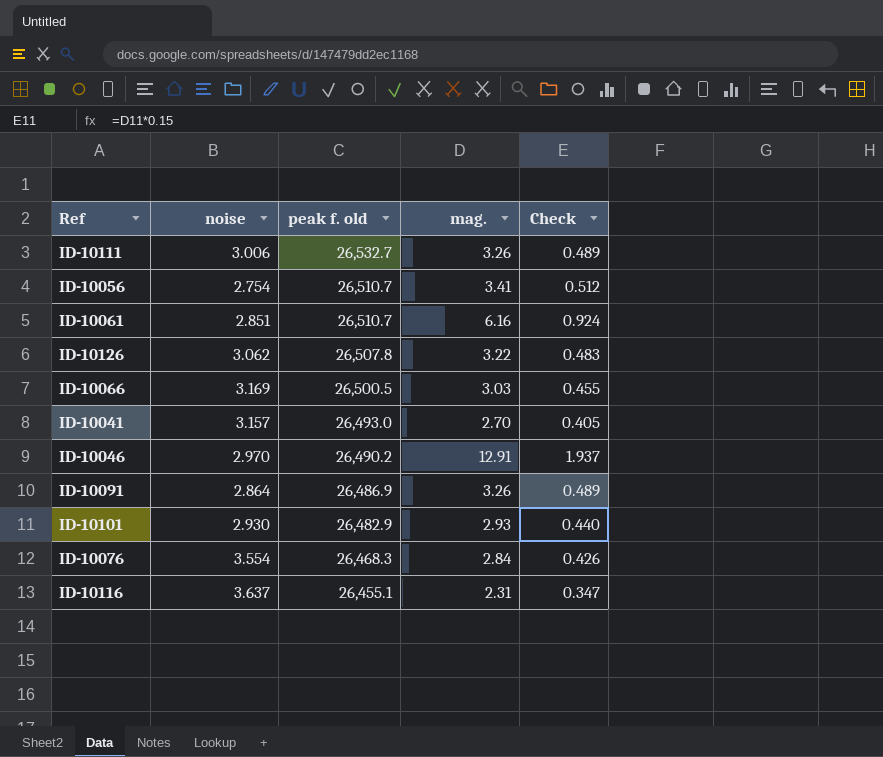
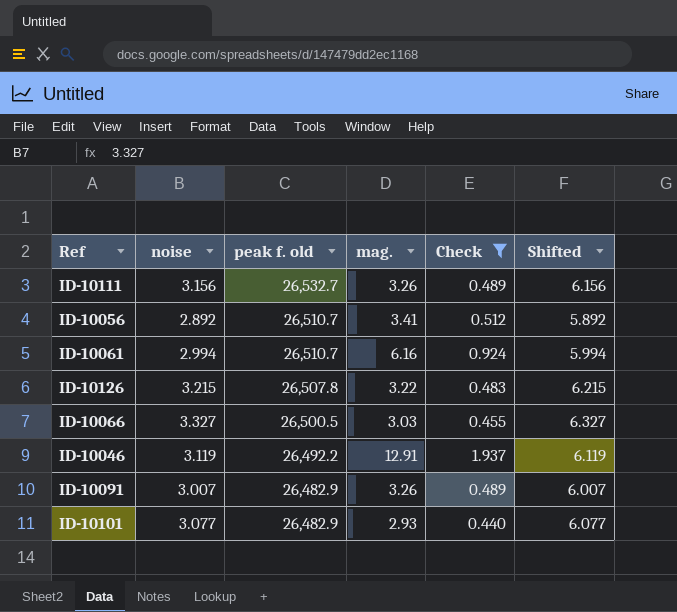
filter: none -> Check >= 0.440
column Shifted | formula: none -> [noise] + 3
ID-10111 | noise: 3.006 -> 3.156
ID-10056 | noise: 2.754 -> 2.892
ID-10061 | noise: 2.851 -> 2.994
ID-10126 | noise: 3.062 -> 3.215
ID-10066 | noise: 3.169 -> 3.327
ID-10046 | noise: 2.970 -> 3.119
ID-10046 | peak f. old: 26,490.2 -> 26,492.2
ID-10091 | noise: 2.864 -> 3.007
ID-10091 | peak f. old: 26,486.9 -> 26,482.9
ID-10101 | noise: 2.930 -> 3.077

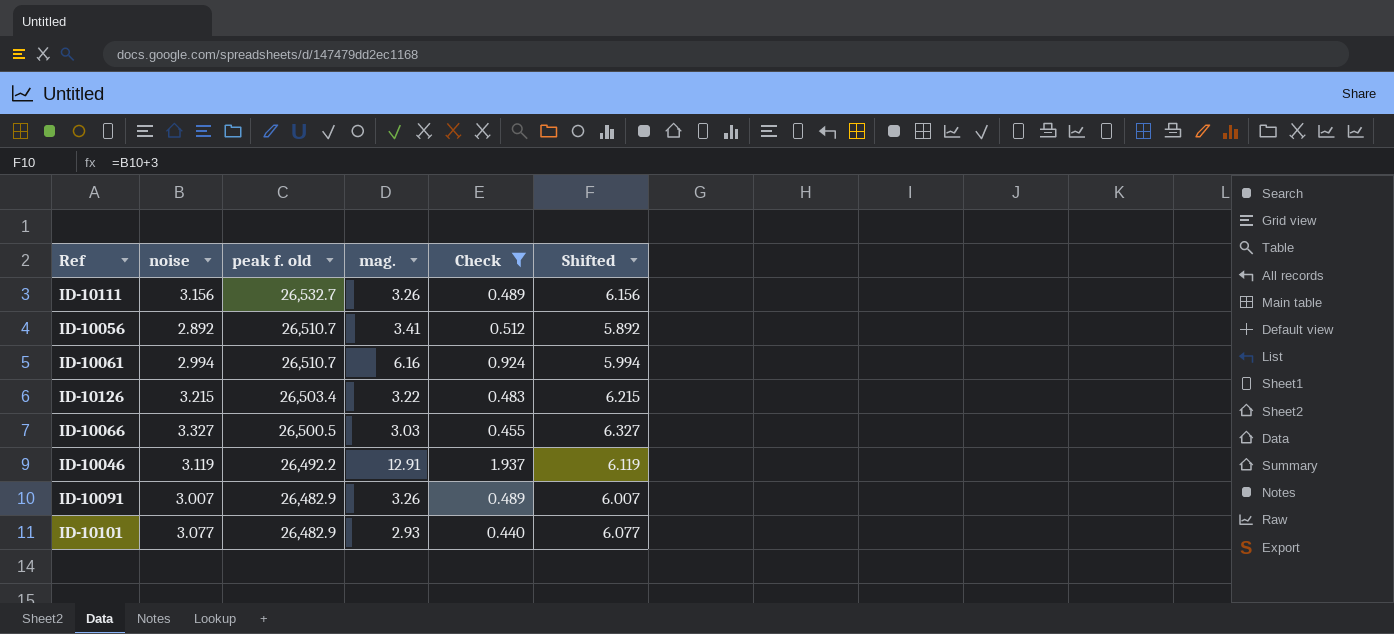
ID-10126 | peak f. old: 26,507.8 -> 26,503.4

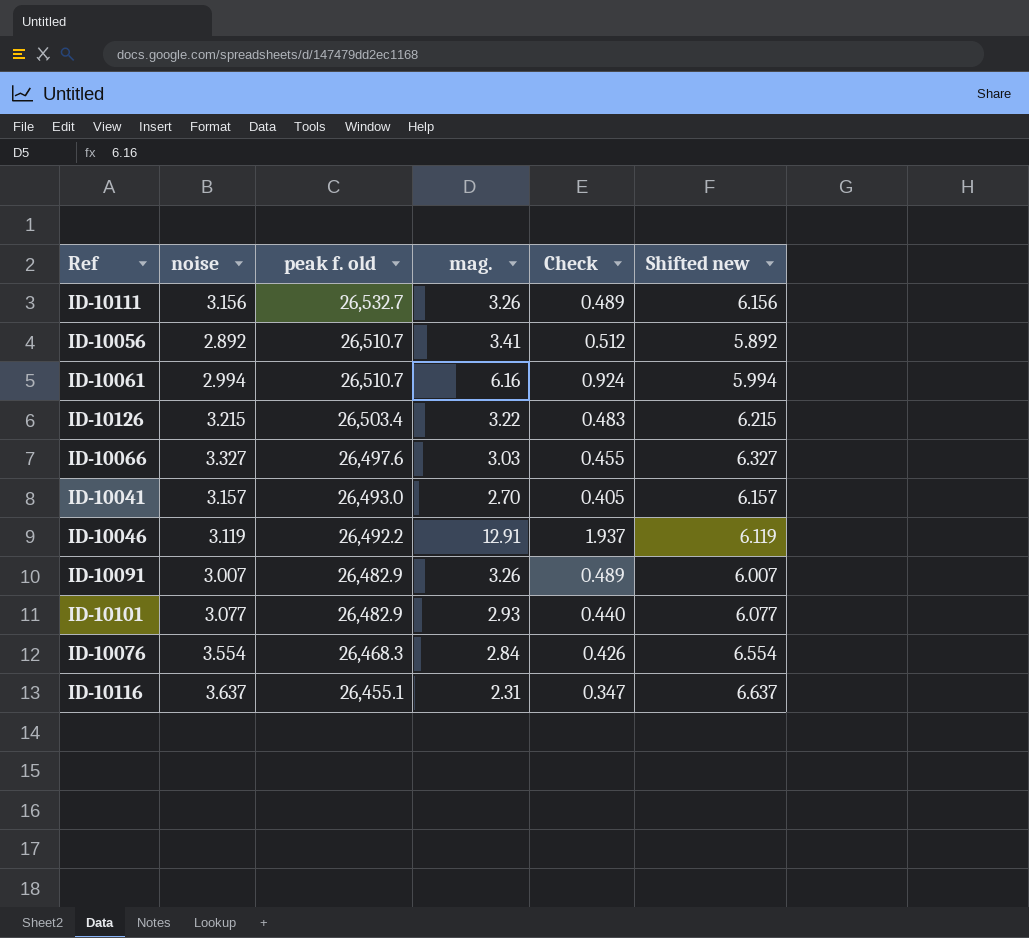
filter: Check >= 0.440 -> none
column name: Shifted -> Shifted new
ID-10066 | peak f. old: 26,500.5 -> 26,497.6

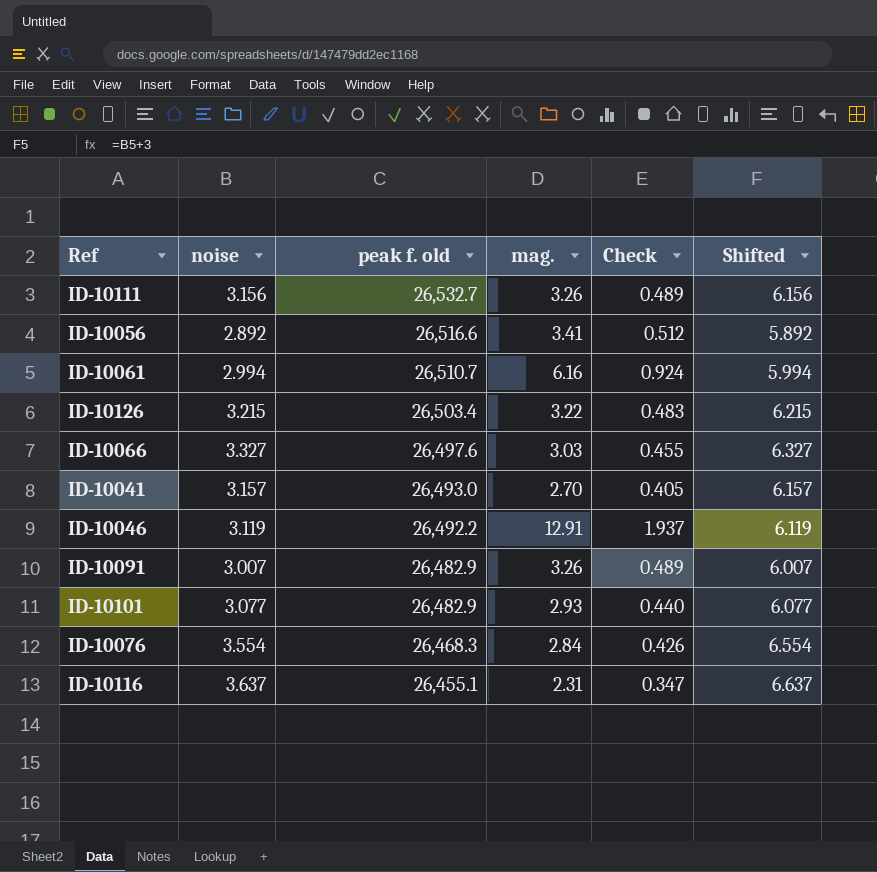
column name: Shifted new -> Shifted
ID-10056 | peak f. old: 26,510.7 -> 26,516.6

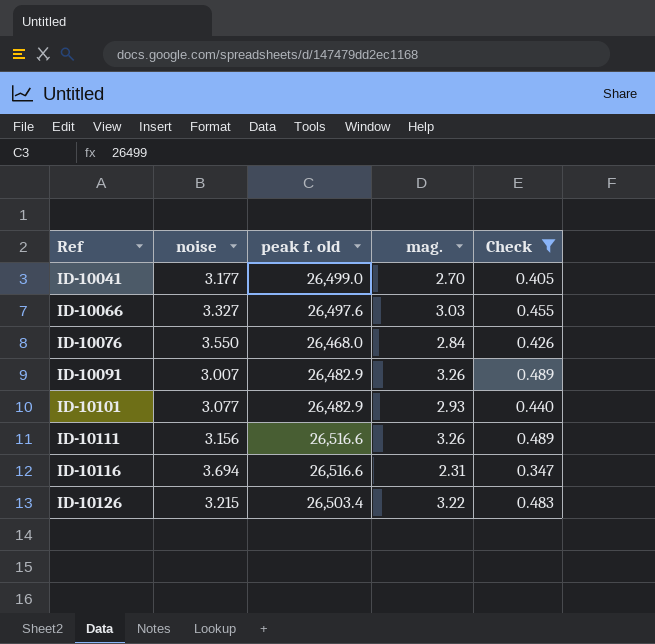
filter: none -> Check <= 0.489
row order: peak f. old descending -> Ref ascending
column Shifted | formula: [noise] + 3 -> none
ID-10041 | noise: 3.157 -> 3.177
ID-10041 | peak f. old: 26,493.0 -> 26,499.0
ID-10076 | noise: 3.554 -> 3.550
ID-10076 | peak f. old: 26,468.3 -> 26,468.0
ID-10111 | peak f. old: 26,532.7 -> 26,516.6
ID-10116 | noise: 3.637 -> 3.694
ID-10116 | peak f. old: 26,455.1 -> 26,516.6

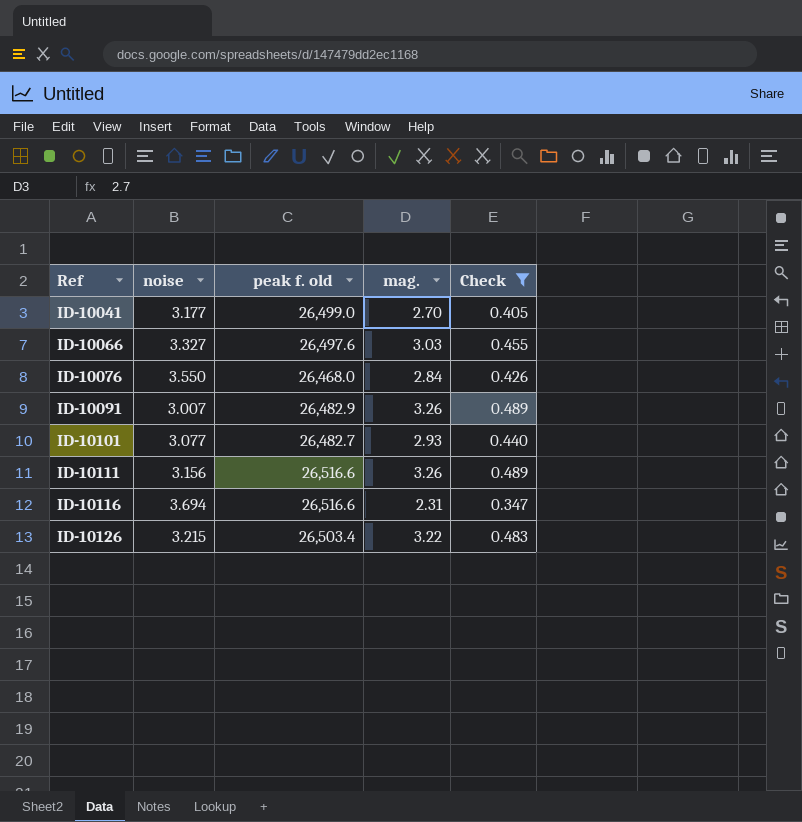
ID-10101 | peak f. old: 26,482.9 -> 26,482.7

